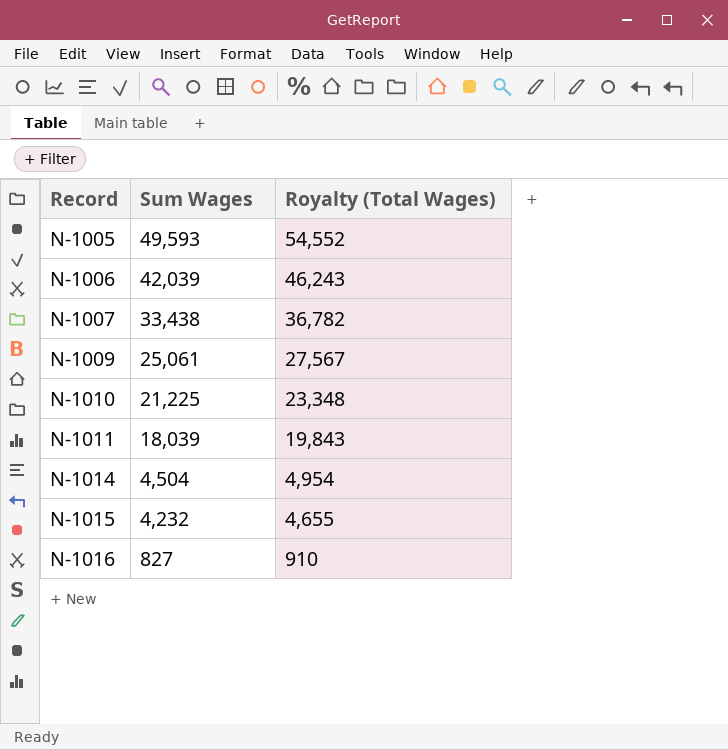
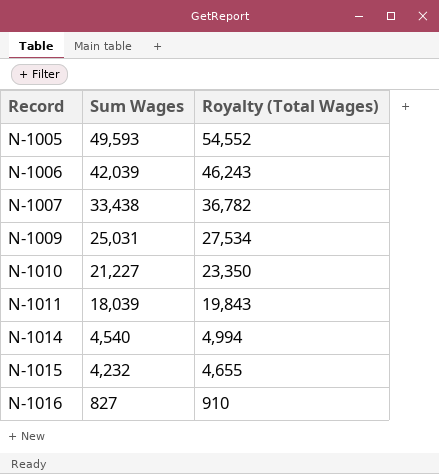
N-1009 | Sum Wages: 25,061 -> 25,031
N-1009 | Royalty (Total Wages): 27,567 -> 27,534
N-1010 | Sum Wages: 21,225 -> 21,227
N-1010 | Royalty (Total Wages): 23,348 -> 23,350
N-1014 | Sum Wages: 4,504 -> 4,540
N-1014 | Royalty (Total Wages): 4,954 -> 4,994

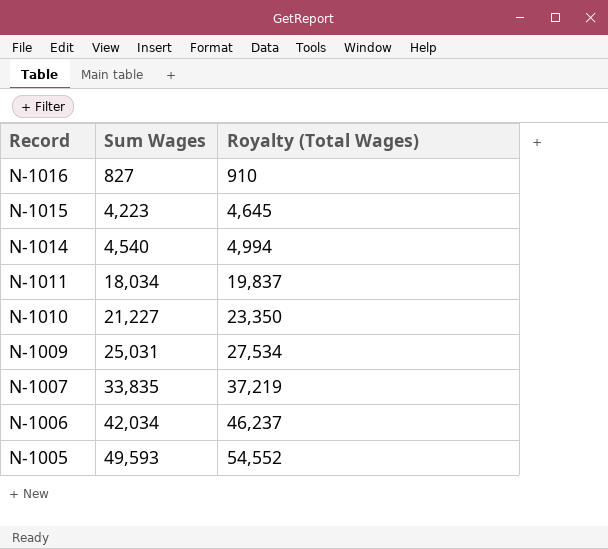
row order: Record ascending -> Record descending
N-1015 | Sum Wages: 4,232 -> 4,223
N-1015 | Royalty (Total Wages): 4,655 -> 4,645
N-1011 | Sum Wages: 18,039 -> 18,034
N-1011 | Royalty (Total Wages): 19,843 -> 19,837
N-1007 | Sum Wages: 33,438 -> 33,835
N-1007 | Royalty (Total Wages): 36,782 -> 37,219
N-1006 | Sum Wages: 42,039 -> 42,034
N-1006 | Royalty (Total Wages): 46,243 -> 46,237

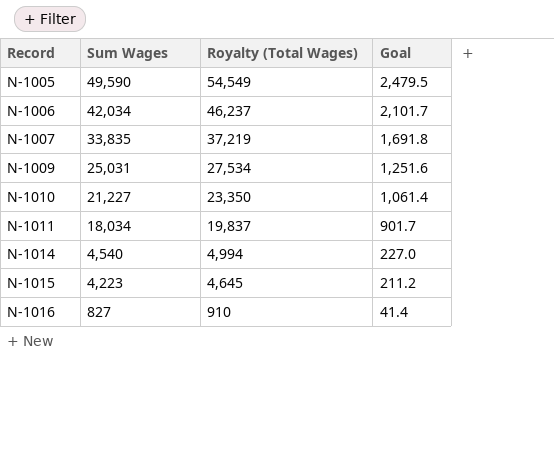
row order: Record descending -> Record ascending
column Goal | formula: none -> [Sum Wages] * 0.05
N-1005 | Sum Wages: 49,593 -> 49,590
N-1005 | Royalty (Total Wages): 54,552 -> 54,549

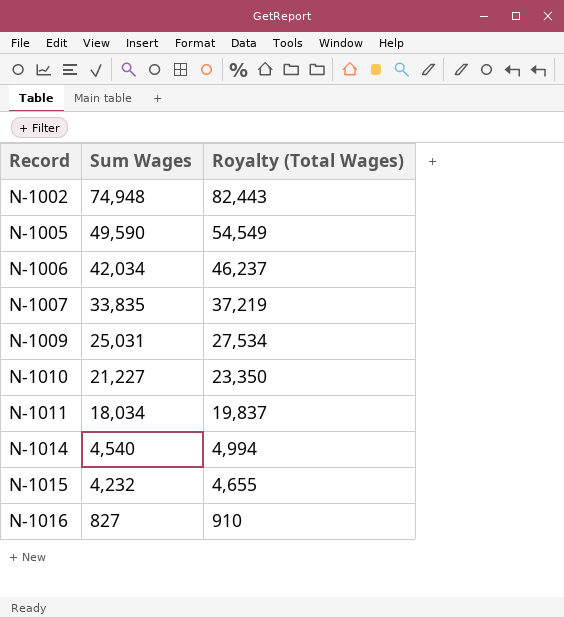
column Goal | formula: [Sum Wages] * 0.05 -> none
row N-1002: none -> 74,948 | 82,443
N-1015 | Sum Wages: 4,223 -> 4,232
N-1015 | Royalty (Total Wages): 4,645 -> 4,655

